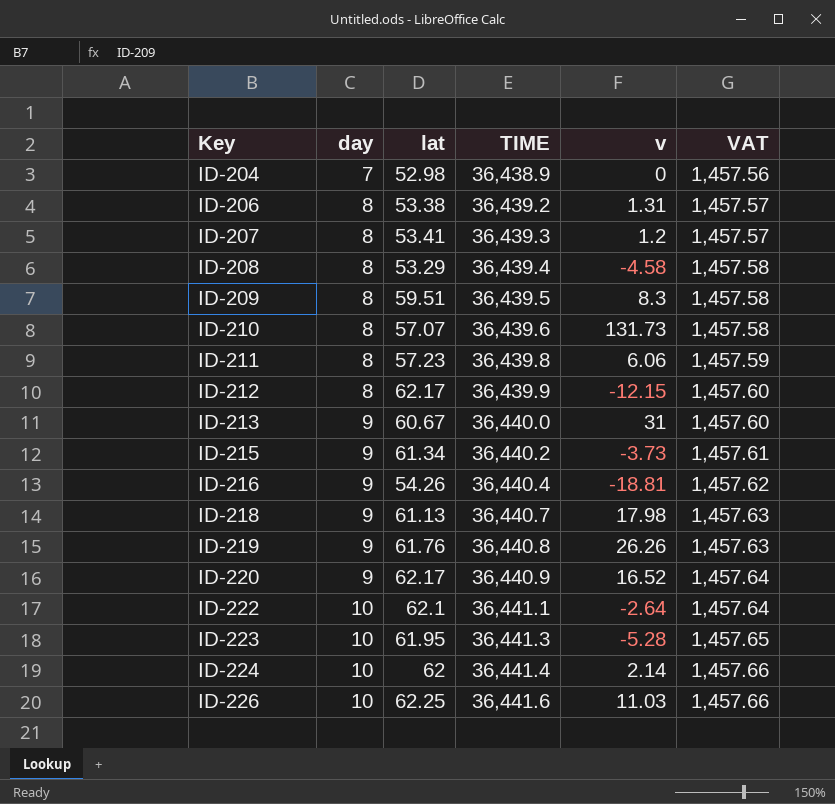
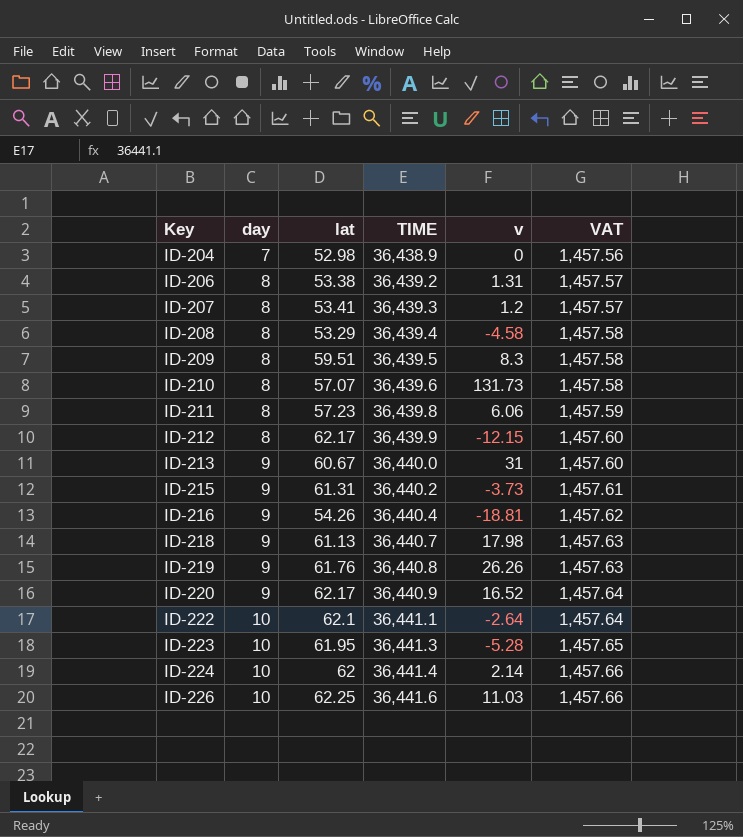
ID-215 | lat: 61.34 -> 61.31

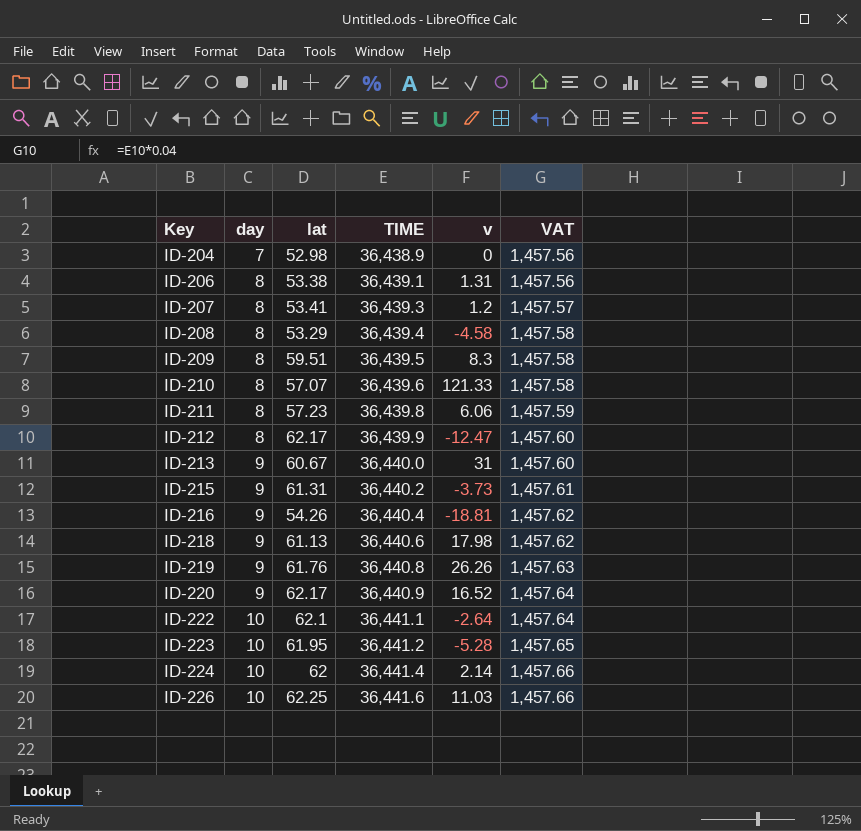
ID-206 | TIME: 36,439.2 -> 36,439.1
ID-206 | VAT: 1,457.57 -> 1,457.56
ID-210 | v: 131.73 -> 121.33
ID-212 | v: -12.15 -> -12.47
ID-218 | TIME: 36,440.7 -> 36,440.6
ID-218 | VAT: 1,457.63 -> 1,457.62
ID-223 | TIME: 36,441.3 -> 36,441.2

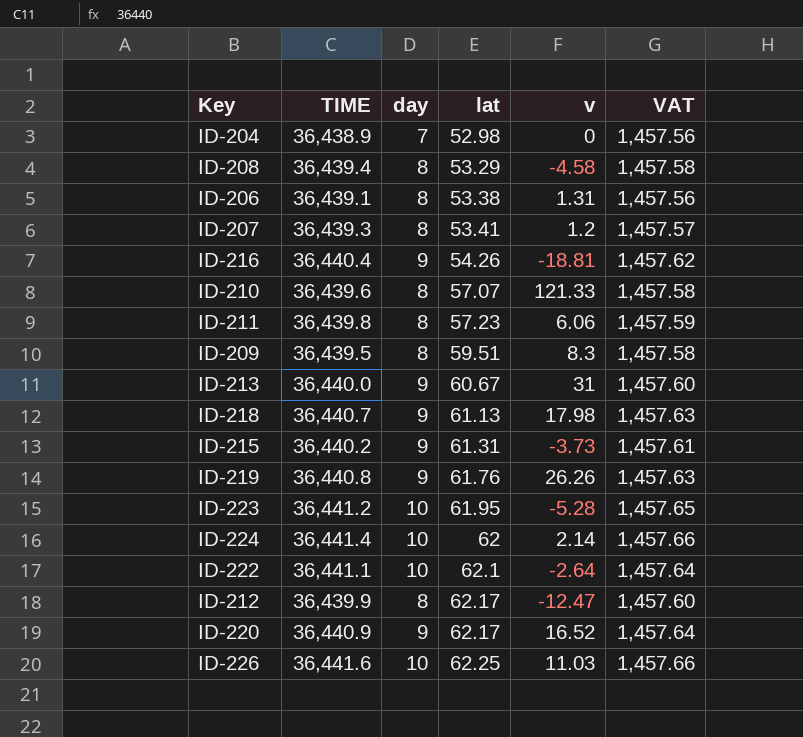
row order: Key ascending -> lat ascending
column TIME | position: 4 -> 2
ID-218 | TIME: 36,440.6 -> 36,440.7
ID-218 | VAT: 1,457.62 -> 1,457.63

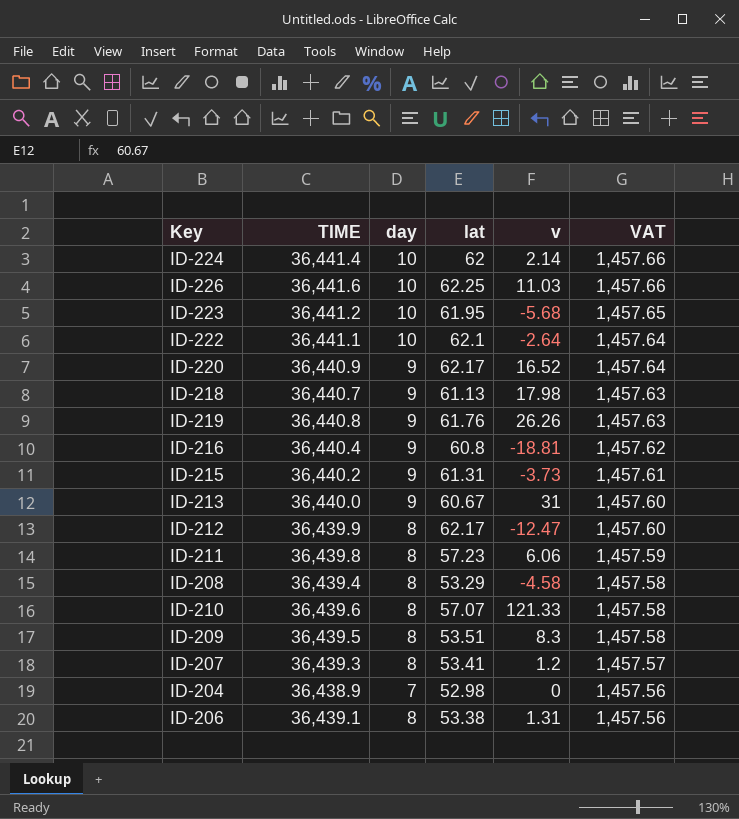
row order: lat ascending -> VAT descending
ID-223 | v: -5.28 -> -5.68
ID-216 | lat: 54.26 -> 60.8
ID-209 | lat: 59.51 -> 53.51

